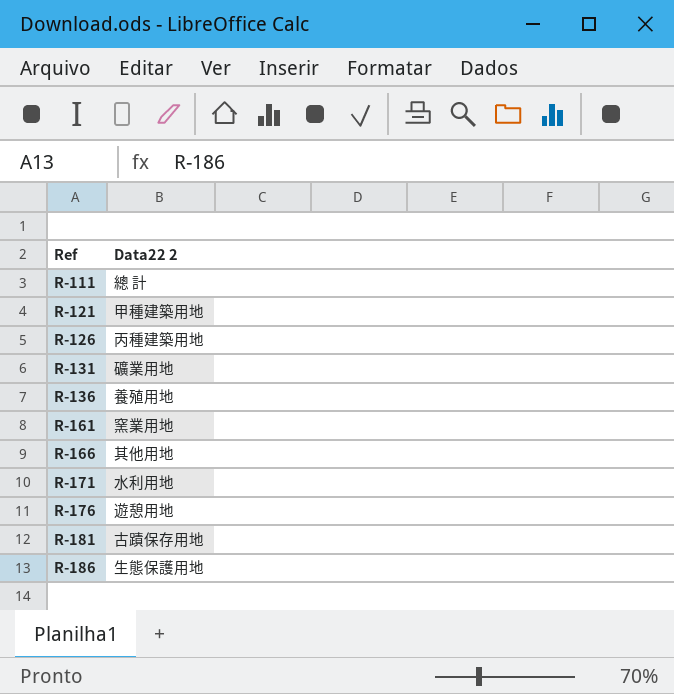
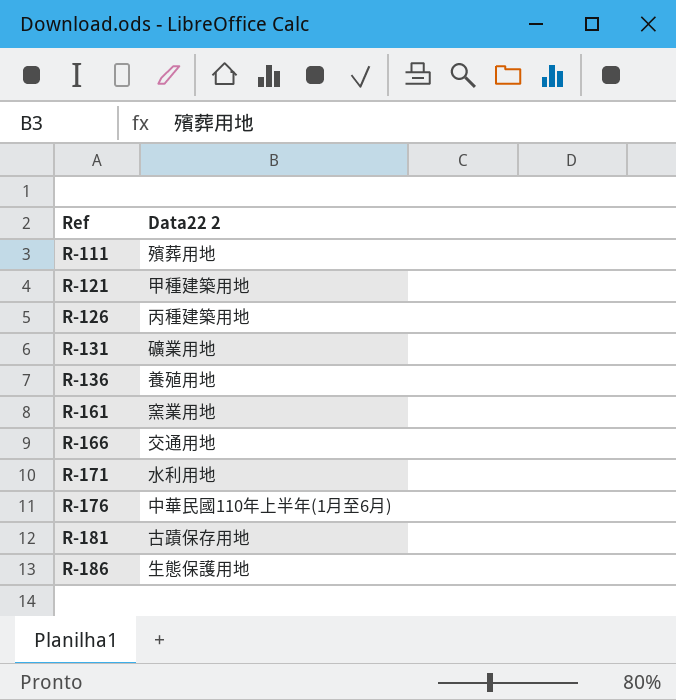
R-111 | Data22 2: 總 計 -> 殯葬用地
R-166 | Data22 2: 其他用地 -> 交通用地
R-176 | Data22 2: 遊憩用地 -> 中華民國110年上半年(1月至6月)

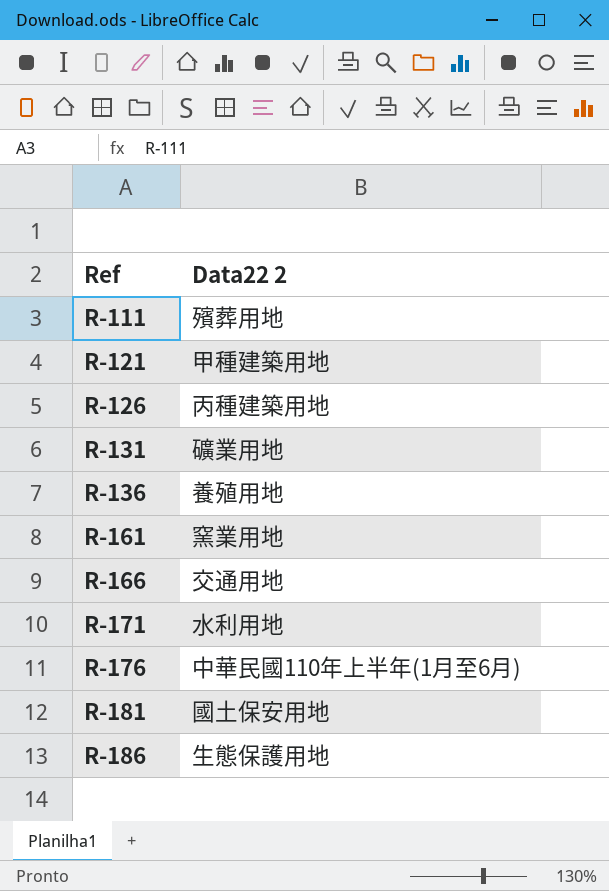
R-181 | Data22 2: 古蹟保存用地 -> 國土保安用地

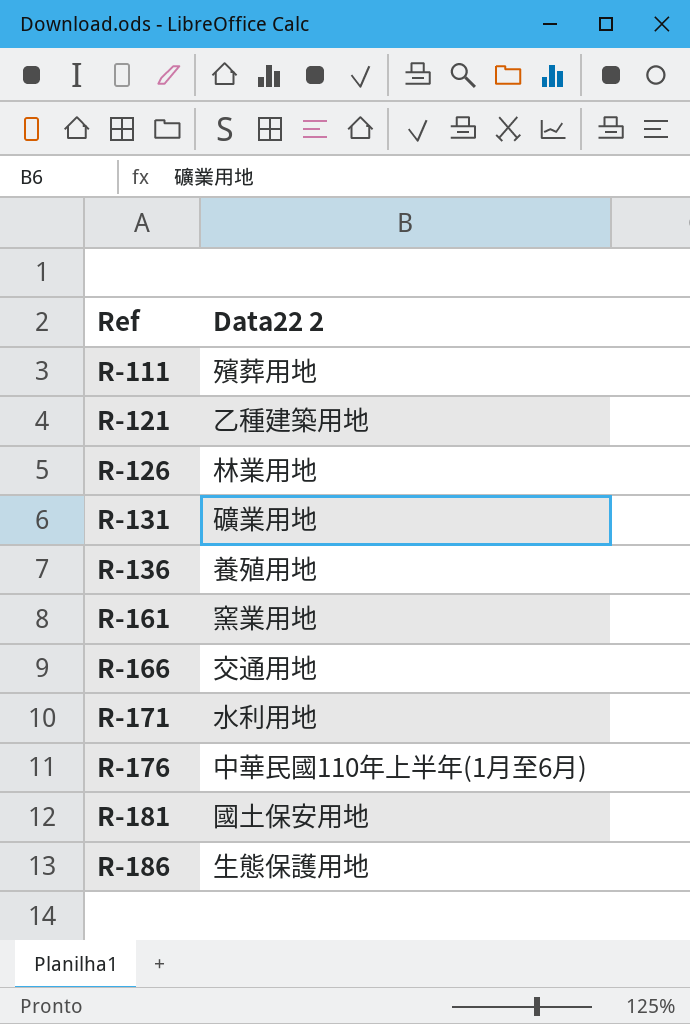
R-121 | Data22 2: 甲種建築用地 -> 乙種建築用地
R-126 | Data22 2: 丙種建築用地 -> 林業用地

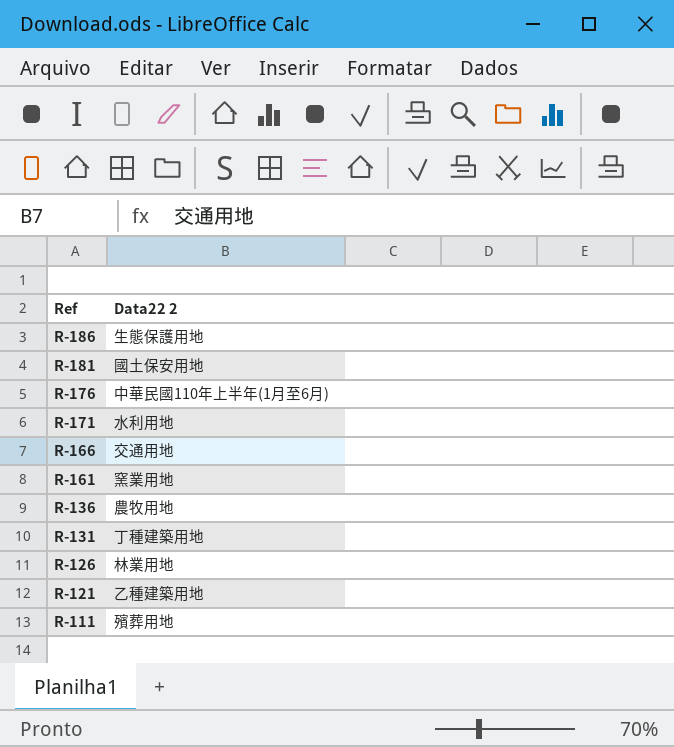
row order: Ref ascending -> Ref descending
R-136 | Data22 2: 養殖用地 -> 農牧用地
R-131 | Data22 2: 礦業用地 -> 丁種建築用地

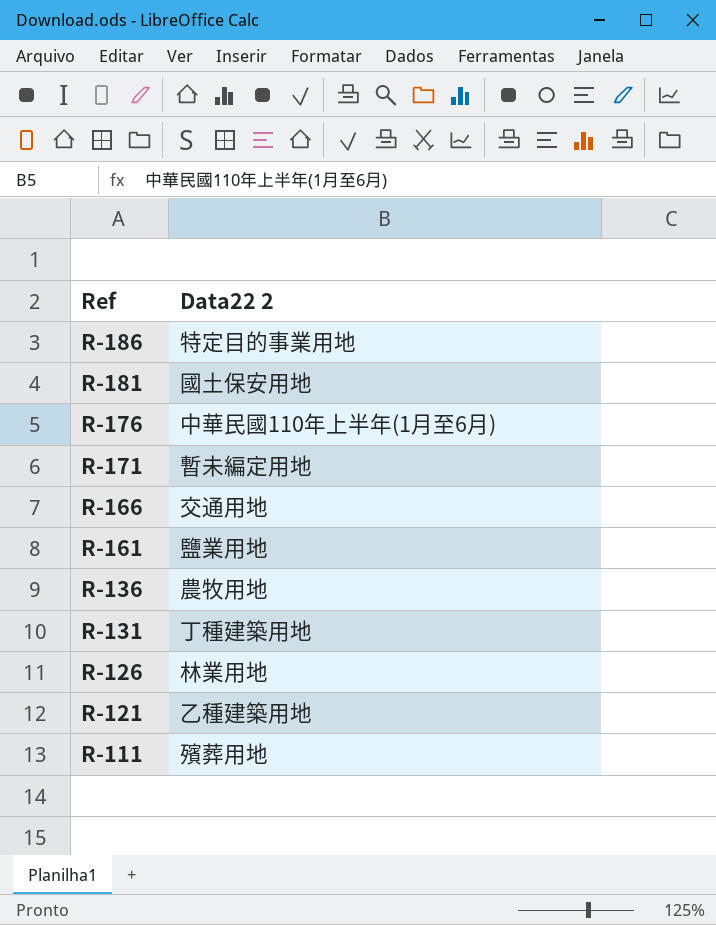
R-186 | Data22 2: 生態保護用地 -> 特定目的事業用地
R-171 | Data22 2: 水利用地 -> 暫未編定用地
R-161 | Data22 2: 窯業用地 -> 鹽業用地

